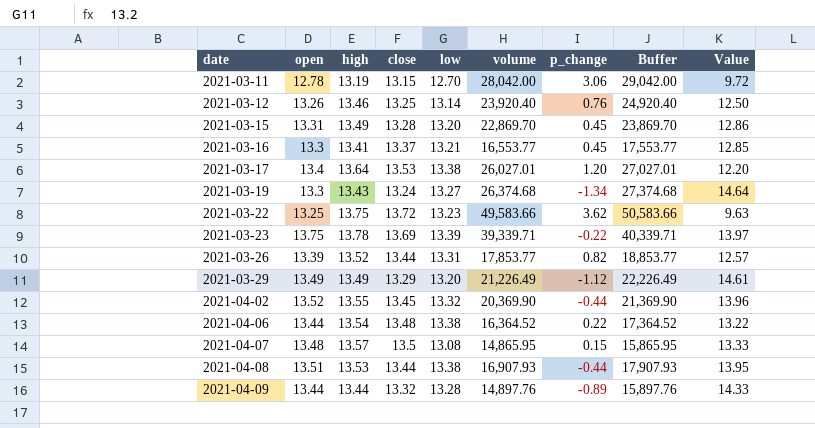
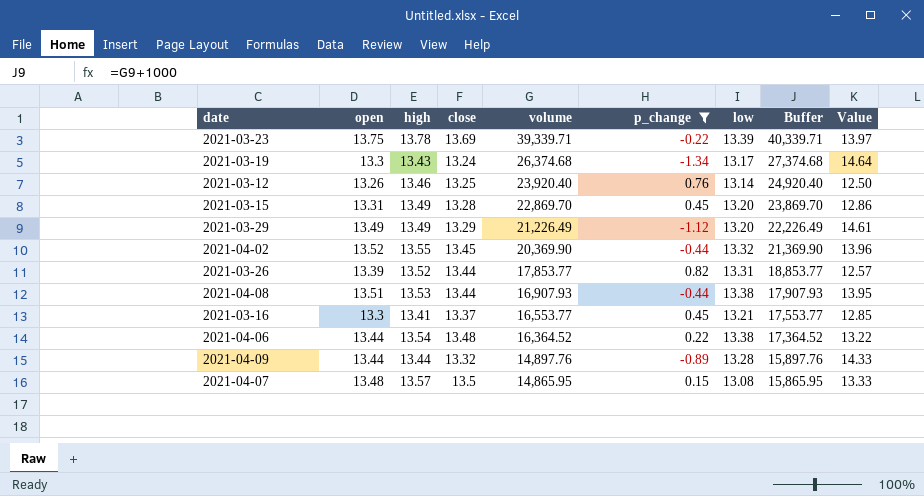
filter: none -> p_change <= 0.82
row order: date ascending -> volume descending
column low | position: 5 -> 7
2021-03-19 | low: 13.27 -> 13.17

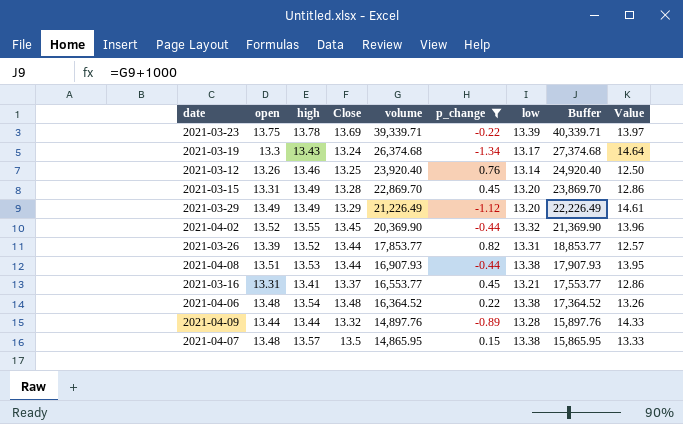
column name: close -> Close
2021-03-16 | open: 13.3 -> 13.31
2021-03-16 | Value: 12.85 -> 12.86
2021-04-06 | open: 13.44 -> 13.48
2021-04-06 | Value: 13.22 -> 13.26
2021-04-07 | low: 13.08 -> 13.38

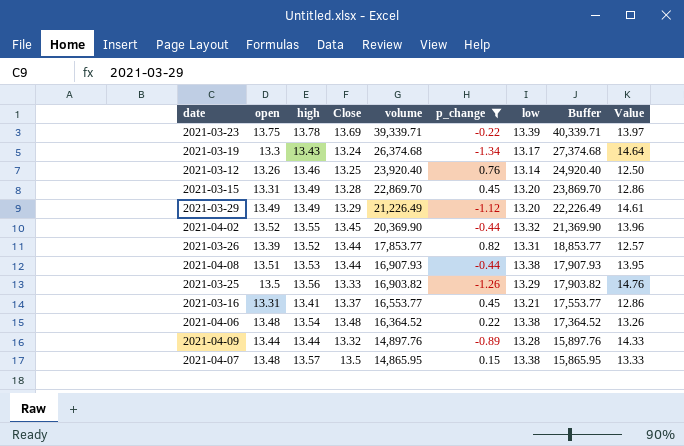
row 2021-03-25: none -> 13.5 | 13.56 | 13.33 | 16,903.82 | -1.26 | 13.29 | 17,903.82 | 14.76

